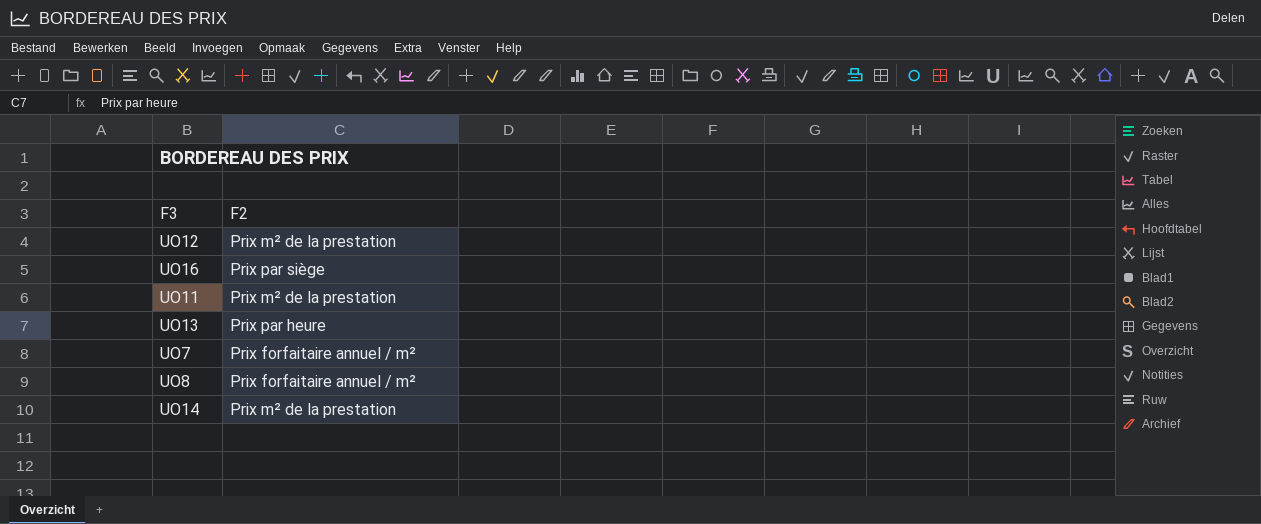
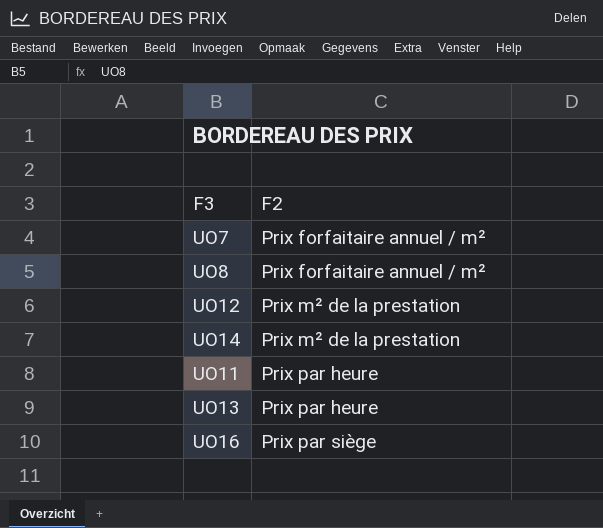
row order: none -> F2 ascending
UO11 | F2: Prix m² de la prestation -> Prix par heure

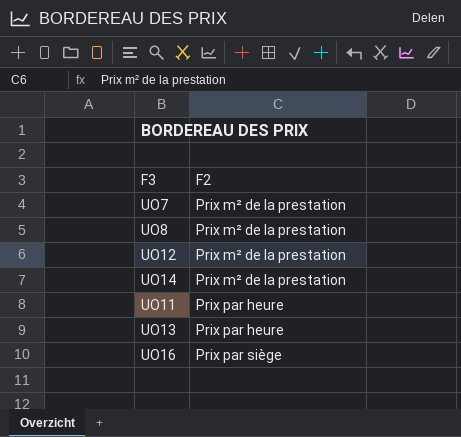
UO7 | F2: Prix forfaitaire annuel / m² -> Prix m² de la prestation
UO8 | F2: Prix forfaitaire annuel / m² -> Prix m² de la prestation

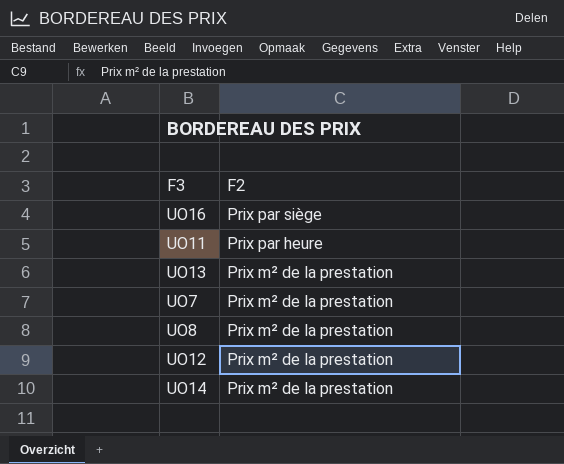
row order: F2 ascending -> F2 descending
UO13 | F2: Prix par heure -> Prix m² de la prestation

